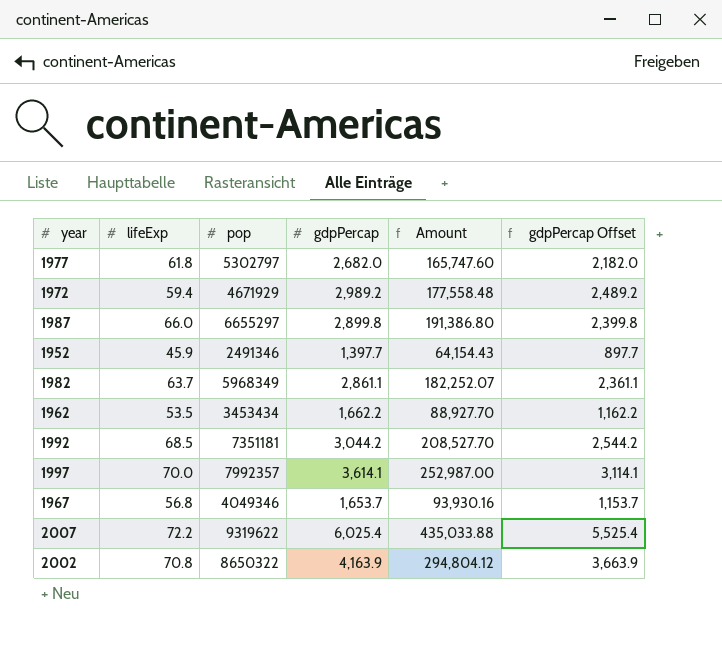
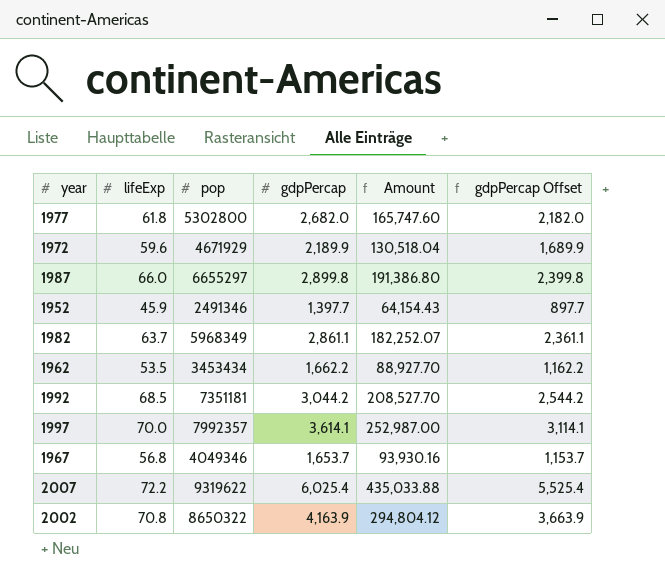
1977 | pop: 5302797 -> 5302800
1972 | lifeExp: 59.4 -> 59.6
1972 | gdpPercap: 2,989.2 -> 2,189.9
1972 | Amount: 177,558.48 -> 130,518.04
1972 | gdpPercap Offset: 2,489.2 -> 1,689.9

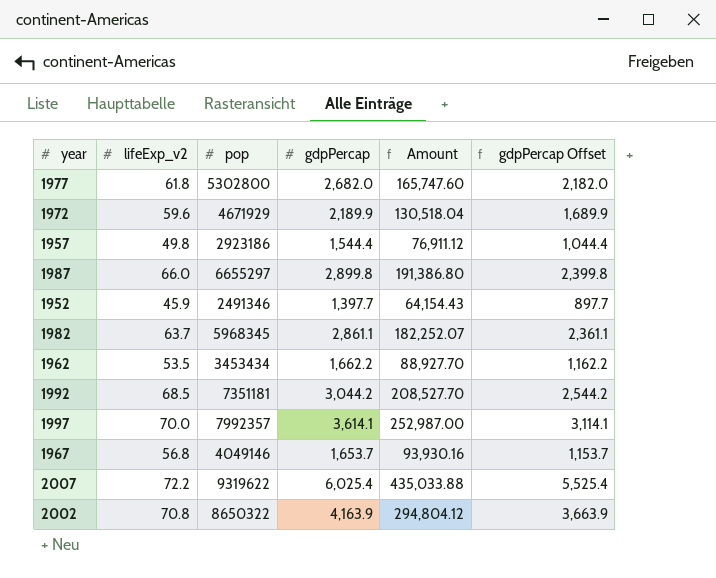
column name: lifeExp -> lifeExp_v2
row 1957: none -> 49.8 | 2923186 | 1,544.4 | 76,911.12 | 1,044.4
1982 | pop: 5968349 -> 5968345
1967 | pop: 4049346 -> 4049146

